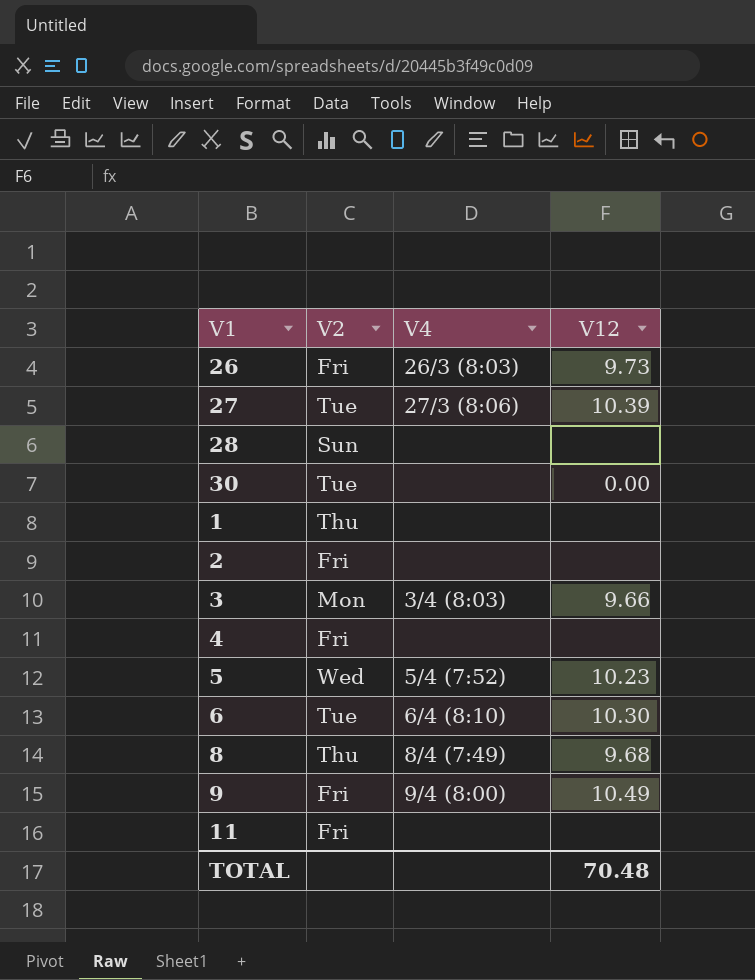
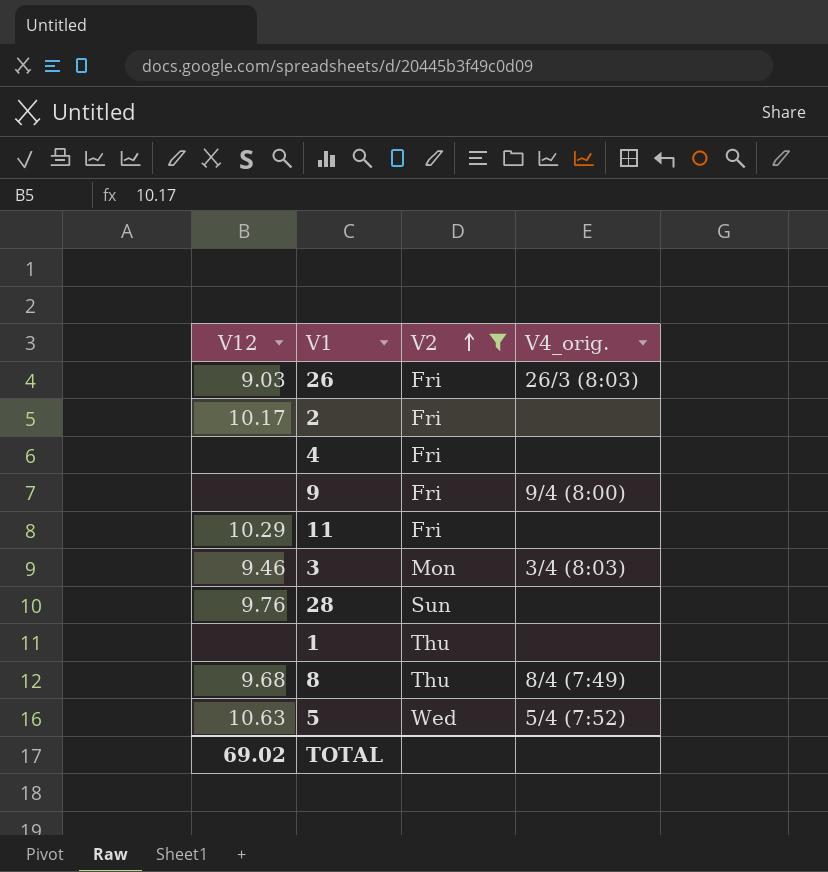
filter: none -> V2 != Tue
row order: none -> V2 ascending
column V12 | position: 4 -> 1
column name: V4 -> V4_orig.
26 | V12: 9.73 -> 9.03
2 | V12: none -> 10.17
9 | V12: 10.49 -> none
11 | V12: none -> 10.29
3 | V12: 9.66 -> 9.46
28 | V12: none -> 9.76
5 | V12: 10.23 -> 10.63
TOTAL | V12: 70.48 -> 69.02

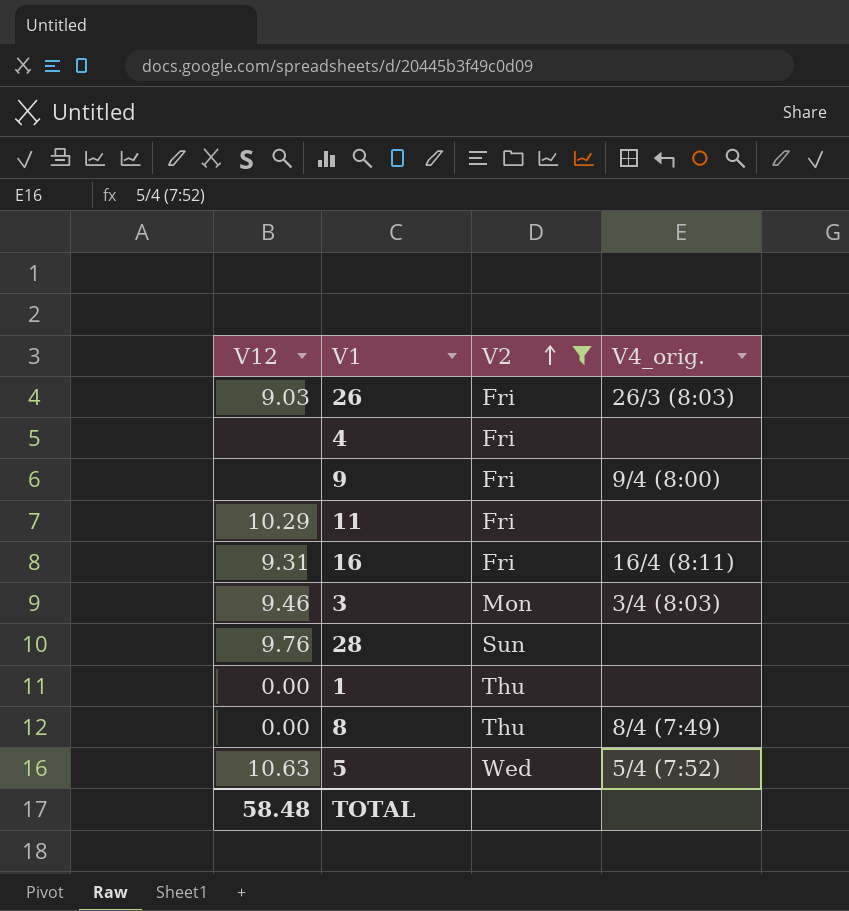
row 2: 10.17 | Fri | none -> none
row 16: none -> 9.31 | Fri | 16/4 (8:11)
1 | V12: none -> 0.00
8 | V12: 9.68 -> 0.00
TOTAL | V12: 69.02 -> 58.48

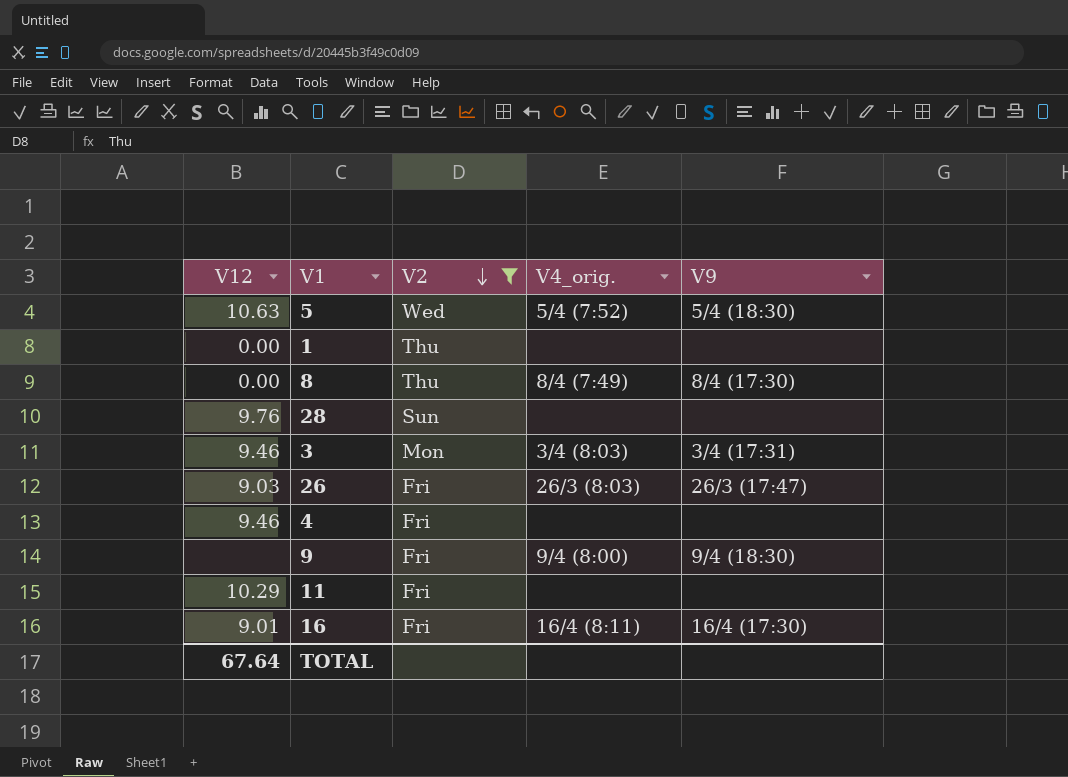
row order: V2 ascending -> V2 descending
column V9 | position: none -> 5
4 | V12: none -> 9.46
16 | V12: 9.31 -> 9.01
TOTAL | V12: 58.48 -> 67.64

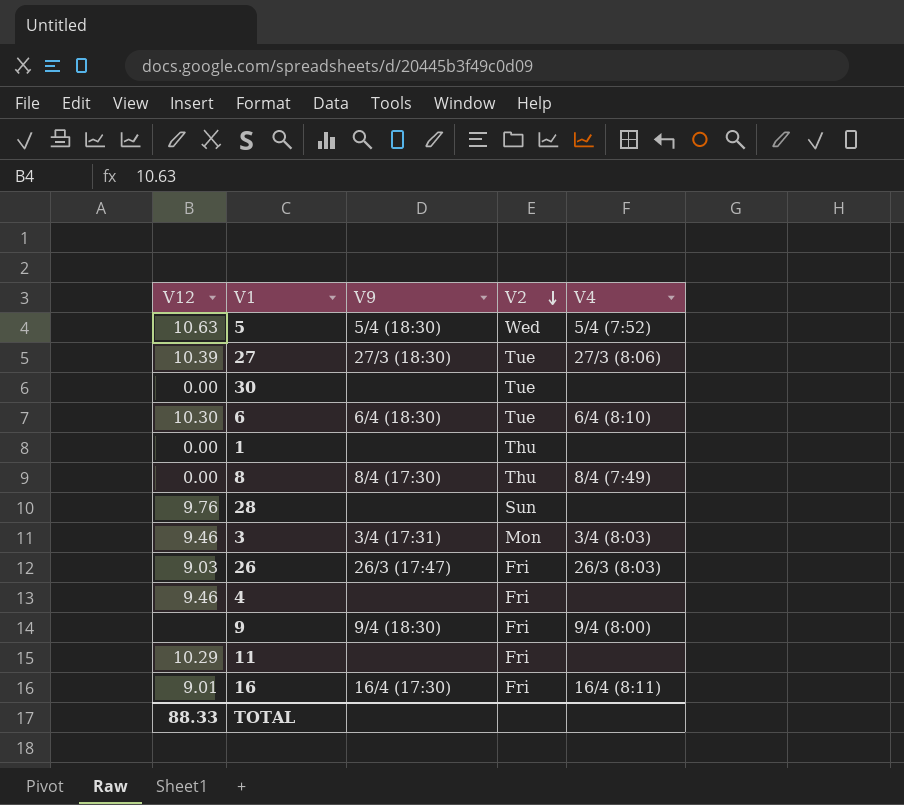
filter: V2 != Tue -> none
column V9 | position: 5 -> 3
column name: V4_orig. -> V4
TOTAL | V12: 67.64 -> 88.33

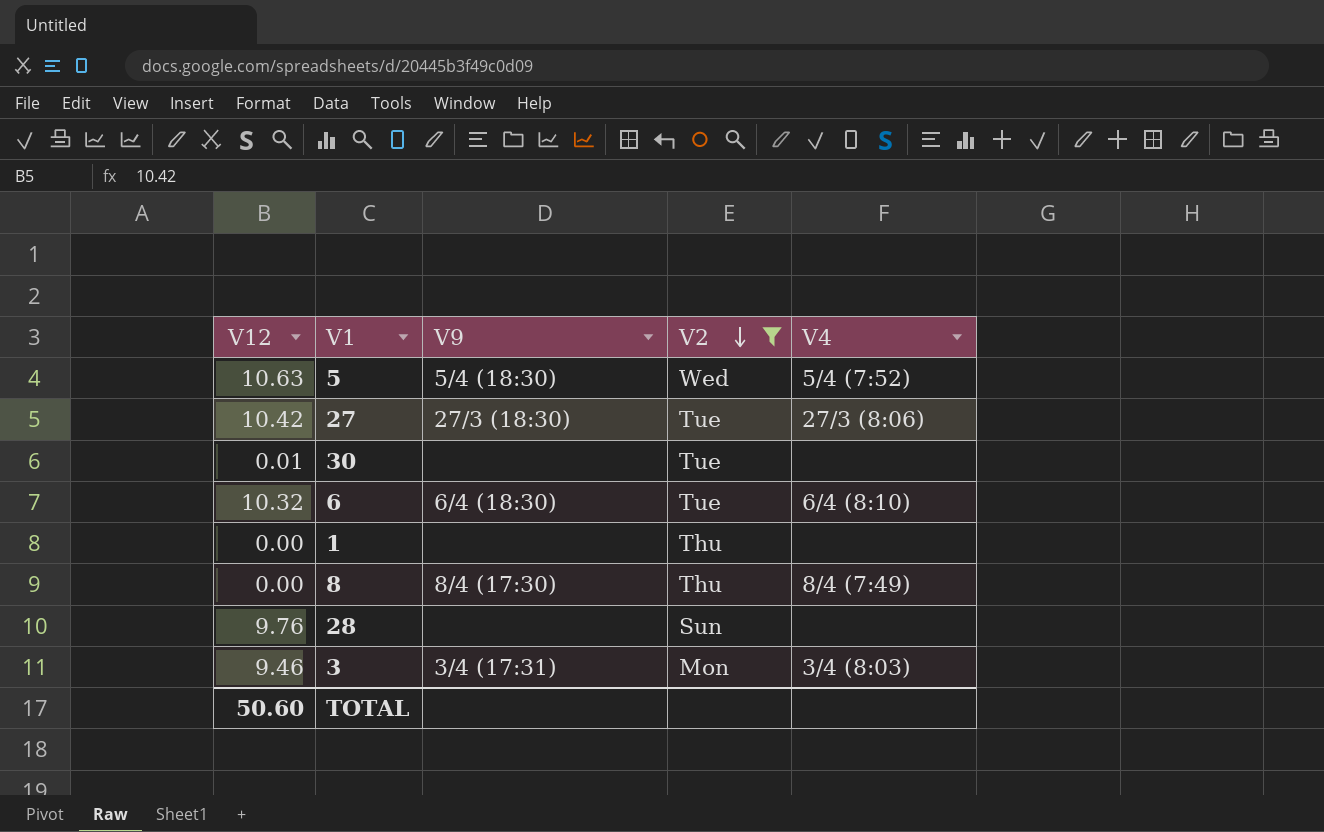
filter: none -> V2 != Fri
27 | V12: 10.39 -> 10.42
30 | V12: 0.00 -> 0.01
6 | V12: 10.30 -> 10.32
TOTAL | V12: 88.33 -> 50.60

